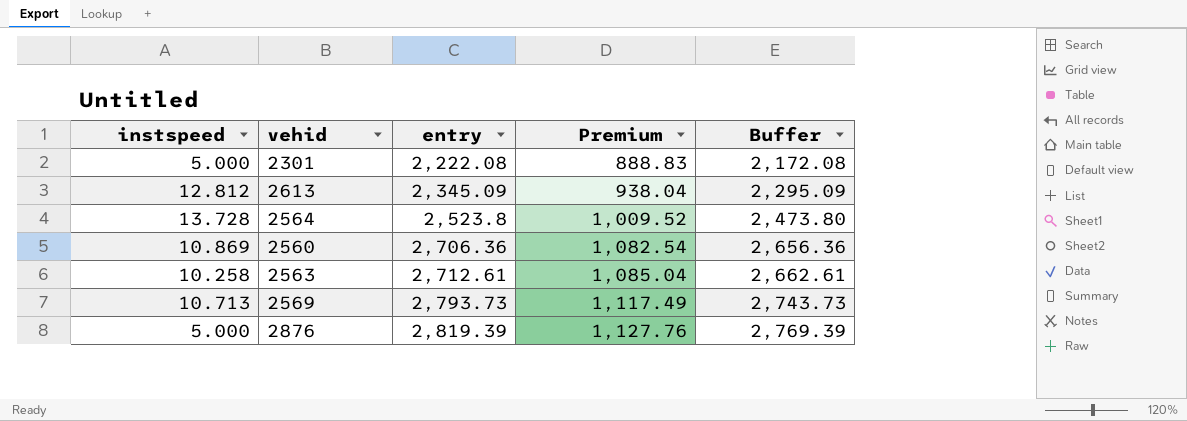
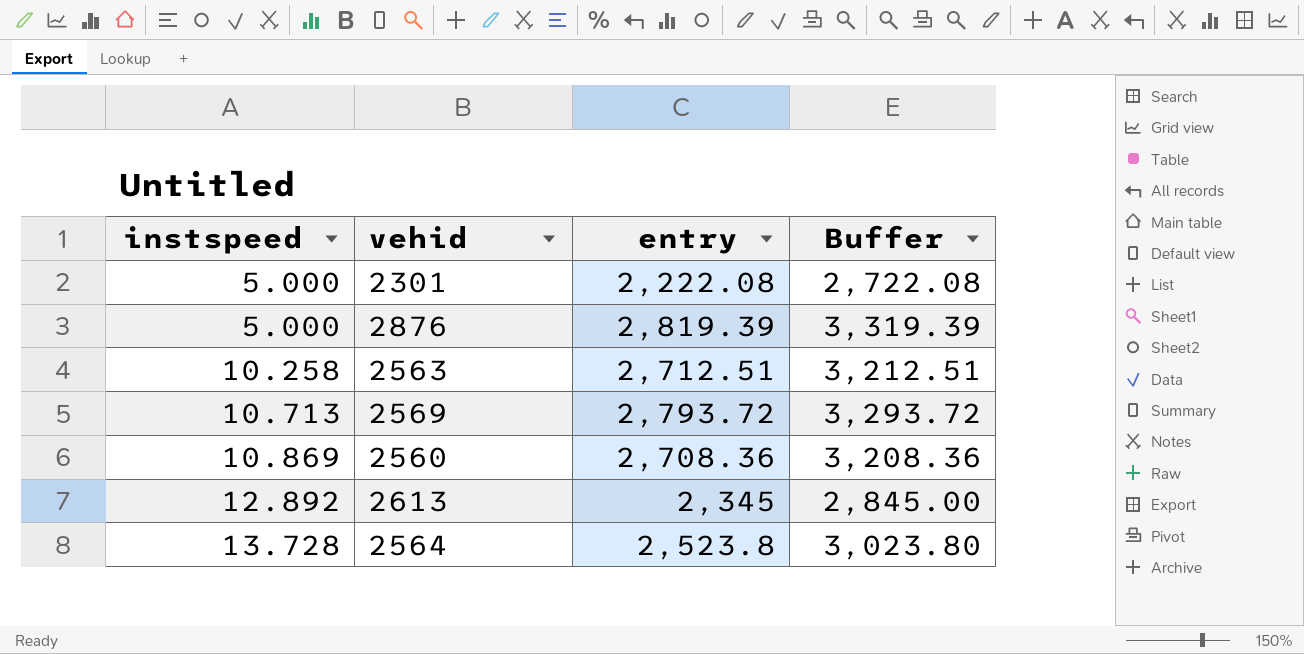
row order: entry ascending -> instspeed ascending
column Premium | formula: [entry] * 0.4 -> none
column Buffer | formula: [entry] - 50 -> [entry] + 500
2563 | entry: 2,712.61 -> 2,712.51
2569 | entry: 2,793.73 -> 2,793.72
2560 | entry: 2,706.36 -> 2,708.36
2613 | instspeed: 12.812 -> 12.892
2613 | entry: 2,345.09 -> 2,345

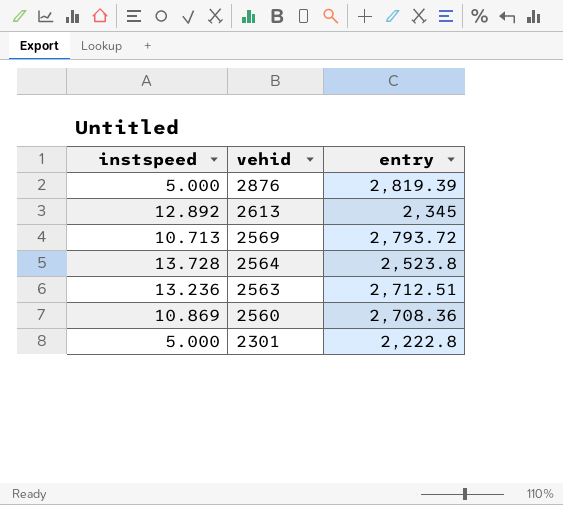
row order: instspeed ascending -> vehid descending
column Buffer | formula: [entry] + 500 -> none
2563 | instspeed: 10.258 -> 13.236
2301 | entry: 2,222.08 -> 2,222.8

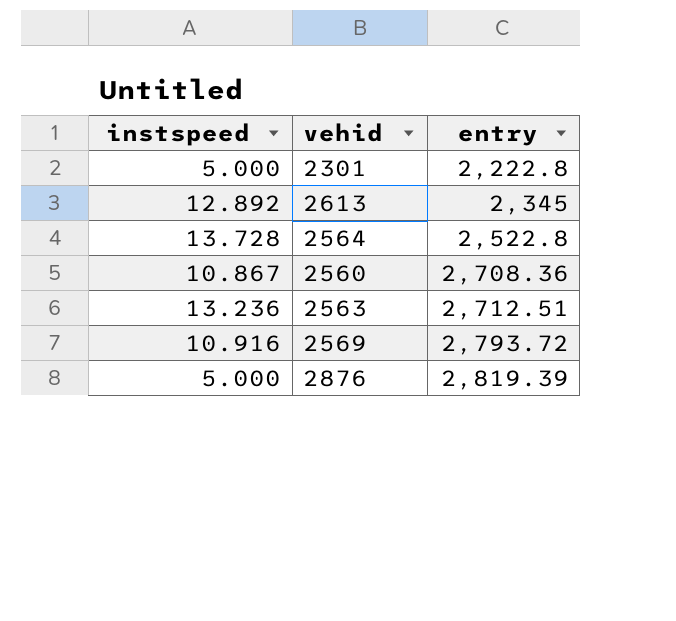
row order: vehid descending -> entry ascending
2564 | entry: 2,523.8 -> 2,522.8
2560 | instspeed: 10.869 -> 10.867
2569 | instspeed: 10.713 -> 10.916

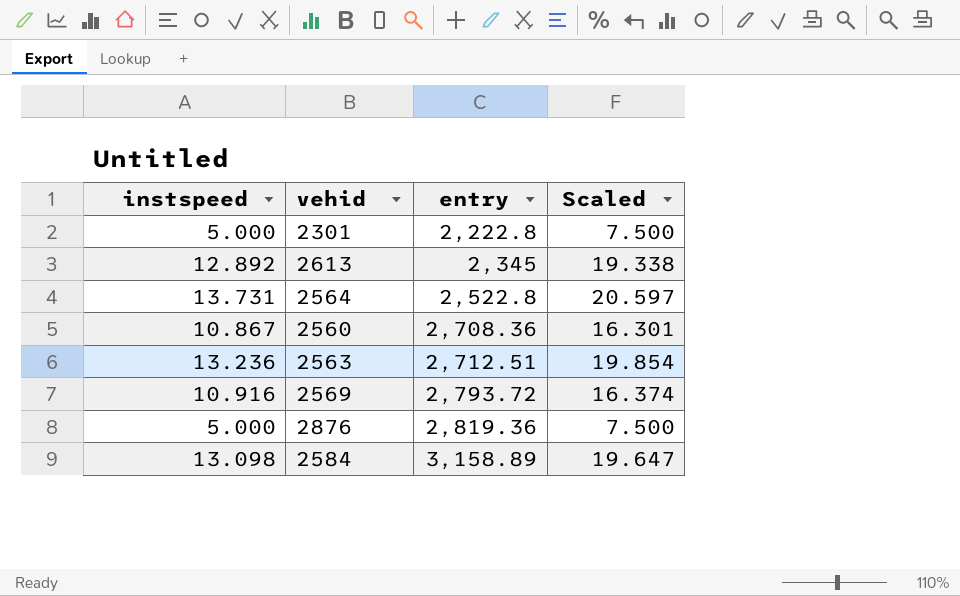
column Scaled | formula: none -> [instspeed] * 1.5
2564 | instspeed: 13.728 -> 13.731
2876 | entry: 2,819.39 -> 2,819.36
row 2584: none -> 13.098 | 3,158.89 | 19.647

